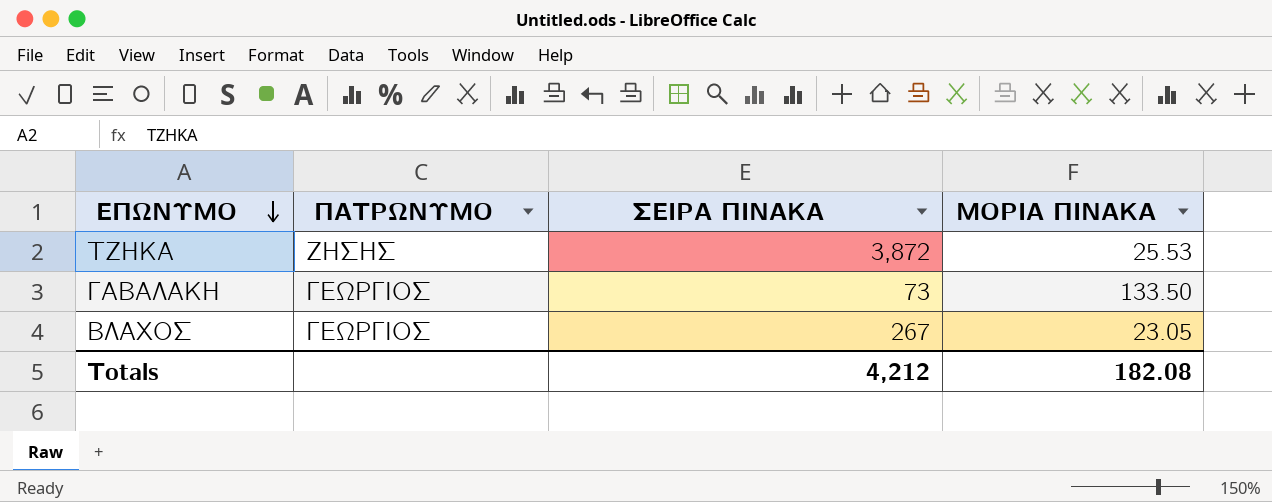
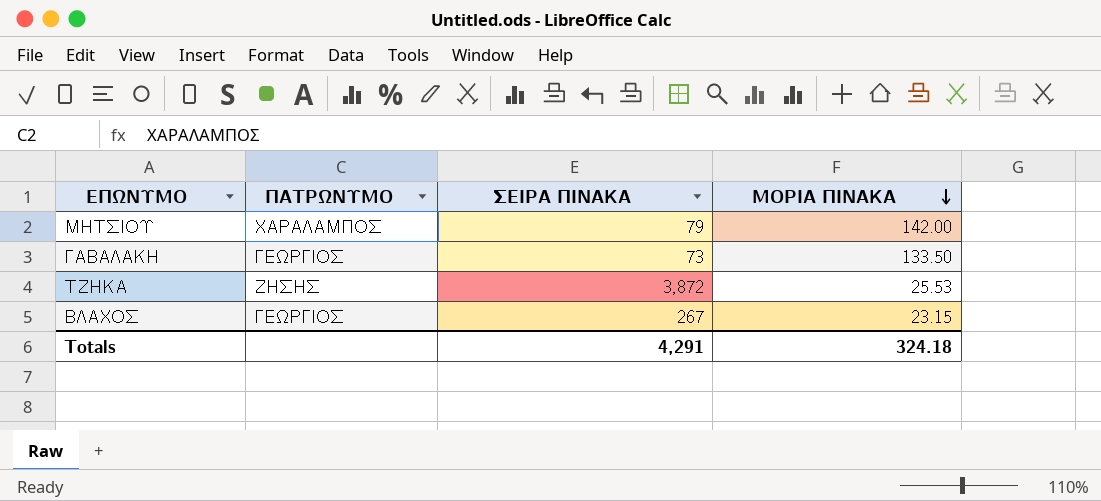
row order: ΕΠΩΝΥΜΟ descending -> ΜΟΡΙΑ ΠΙΝΑΚΑ descending
row ΜΗΤΣΙΟΥ: none -> ΧΑΡΑΛΑΜΠΟΣ | 79 | 142.00
ΒΛΑΧΟΣ | ΜΟΡΙΑ ΠΙΝΑΚΑ: 23.05 -> 23.15
Totals | ΣΕΙΡΑ ΠΙΝΑΚΑ: 4,212 -> 4,291
Totals | ΜΟΡΙΑ ΠΙΝΑΚΑ: 182.08 -> 324.18

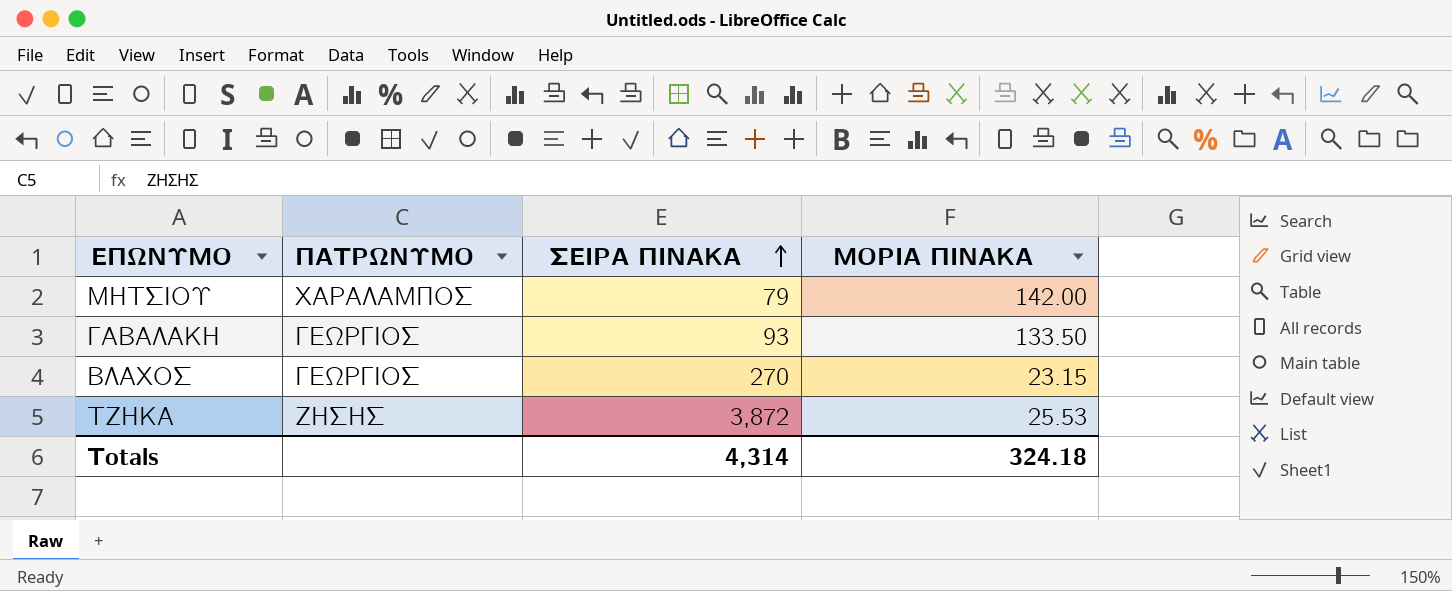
row order: ΜΟΡΙΑ ΠΙΝΑΚΑ descending -> ΣΕΙΡΑ ΠΙΝΑΚΑ ascending
ΓΑΒΑΛΑΚΗ | ΣΕΙΡΑ ΠΙΝΑΚΑ: 73 -> 93
ΒΛΑΧΟΣ | ΣΕΙΡΑ ΠΙΝΑΚΑ: 267 -> 270
Totals | ΣΕΙΡΑ ΠΙΝΑΚΑ: 4,291 -> 4,314

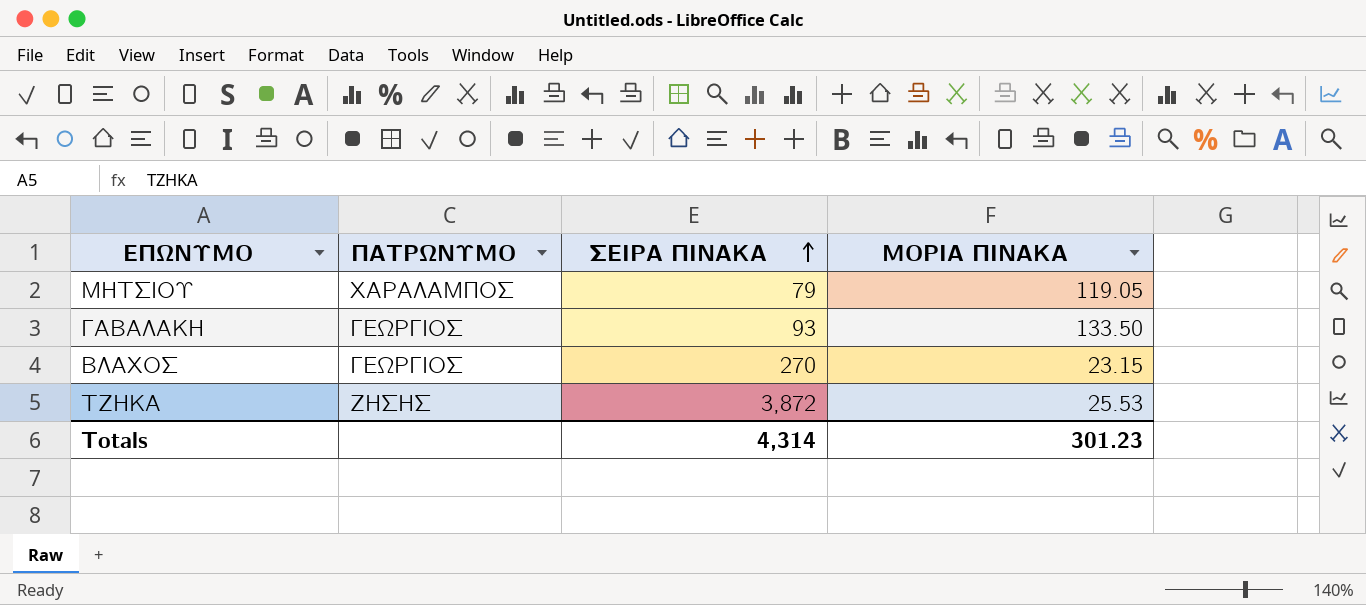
ΜΗΤΣΙΟΥ | ΜΟΡΙΑ ΠΙΝΑΚΑ: 142.00 -> 119.05
Totals | ΜΟΡΙΑ ΠΙΝΑΚΑ: 324.18 -> 301.23

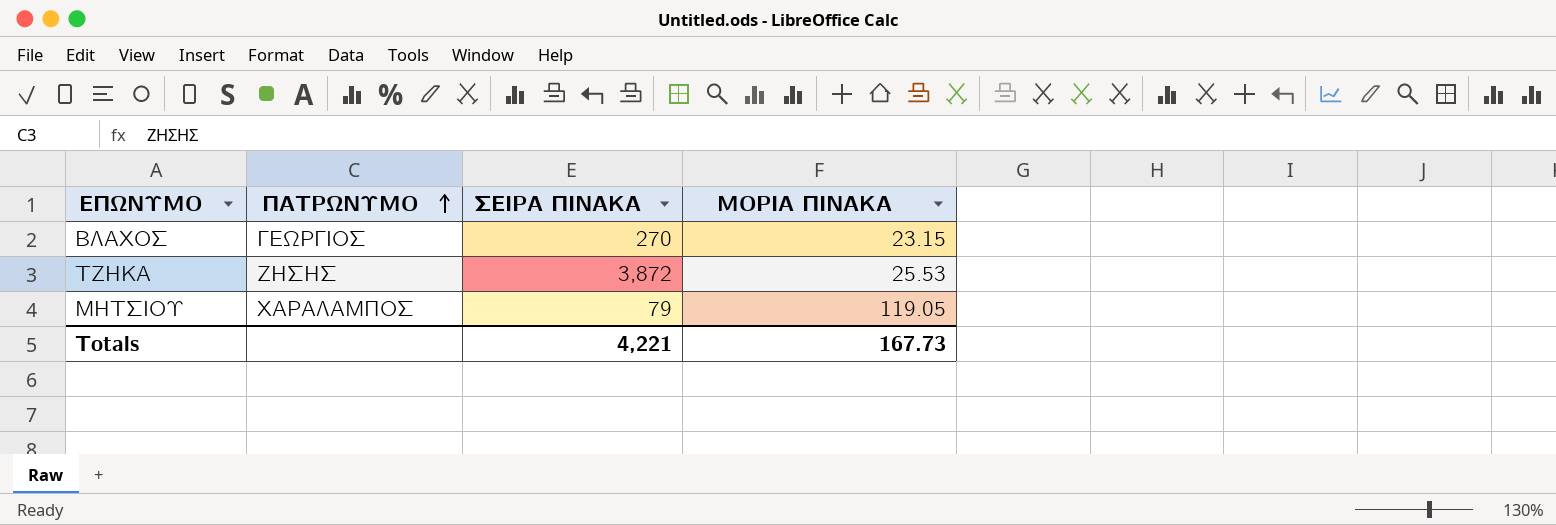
row order: ΣΕΙΡΑ ΠΙΝΑΚΑ ascending -> ΠΑΤΡΩΝΥΜΟ ascending
row ΓΑΒΑΛΑΚΗ: ΓΕΩΡΓΙΟΣ | 93 | 133.50 -> none
Totals | ΣΕΙΡΑ ΠΙΝΑΚΑ: 4,314 -> 4,221
Totals | ΜΟΡΙΑ ΠΙΝΑΚΑ: 301.23 -> 167.73

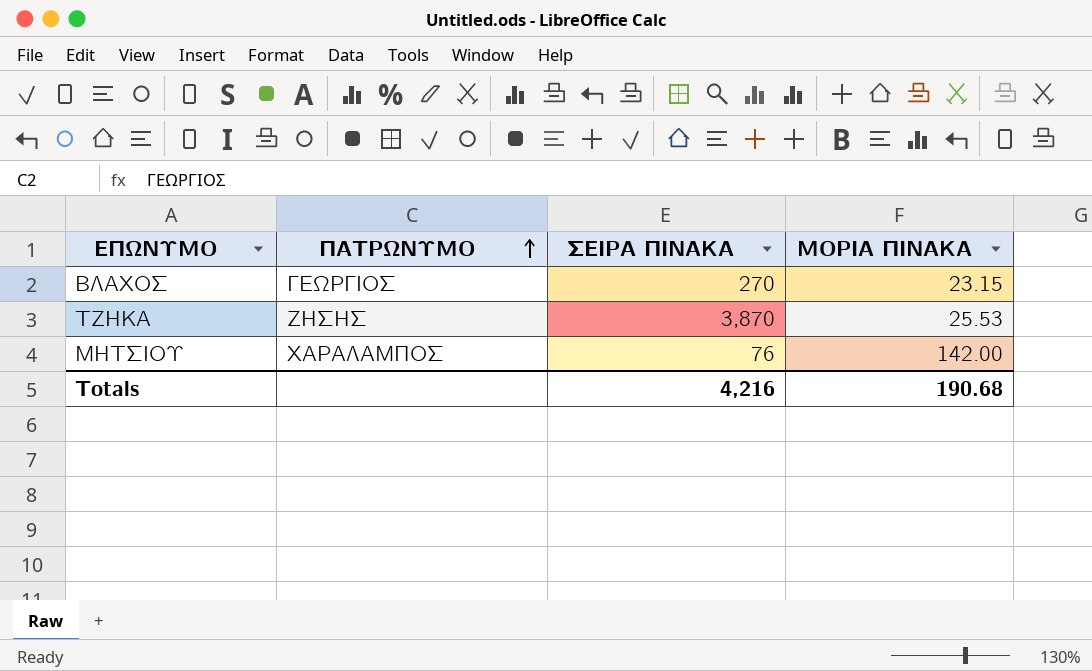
ΤΖΗΚΑ | ΣΕΙΡΑ ΠΙΝΑΚΑ: 3,872 -> 3,870
ΜΗΤΣΙΟΥ | ΣΕΙΡΑ ΠΙΝΑΚΑ: 79 -> 76
ΜΗΤΣΙΟΥ | ΜΟΡΙΑ ΠΙΝΑΚΑ: 119.05 -> 142.00
Totals | ΣΕΙΡΑ ΠΙΝΑΚΑ: 4,221 -> 4,216
Totals | ΜΟΡΙΑ ΠΙΝΑΚΑ: 167.73 -> 190.68

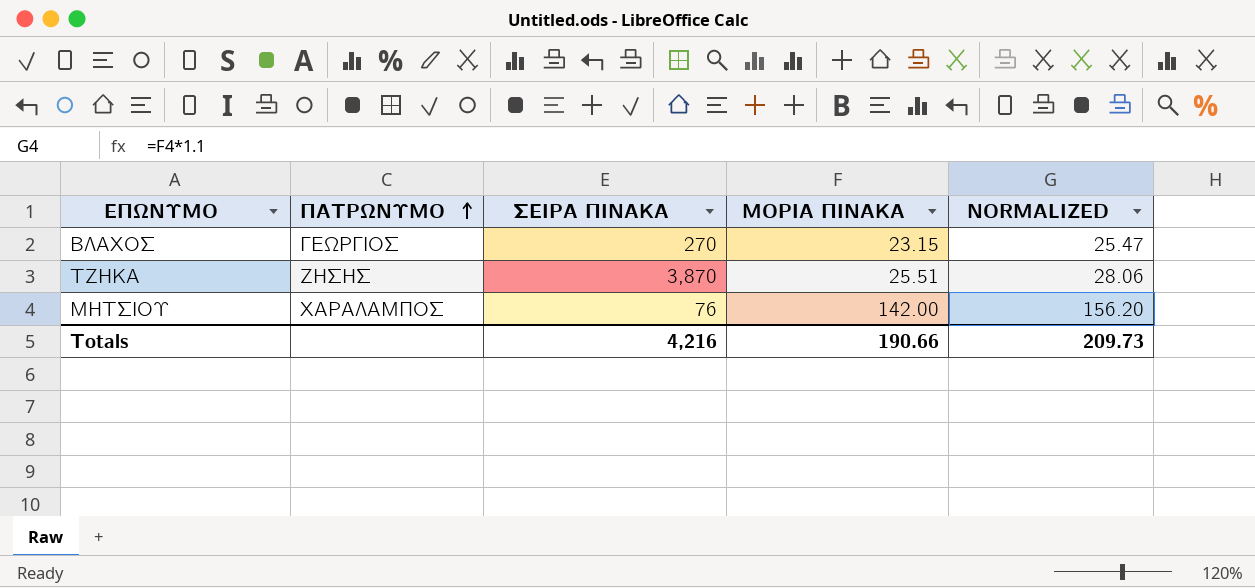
column NORMALIZED | formula: none -> [ΜΟΡΙΑ ΠΙΝΑΚΑ] * 1.1
ΤΖΗΚΑ | ΜΟΡΙΑ ΠΙΝΑΚΑ: 25.53 -> 25.51
Totals | ΜΟΡΙΑ ΠΙΝΑΚΑ: 190.68 -> 190.66

